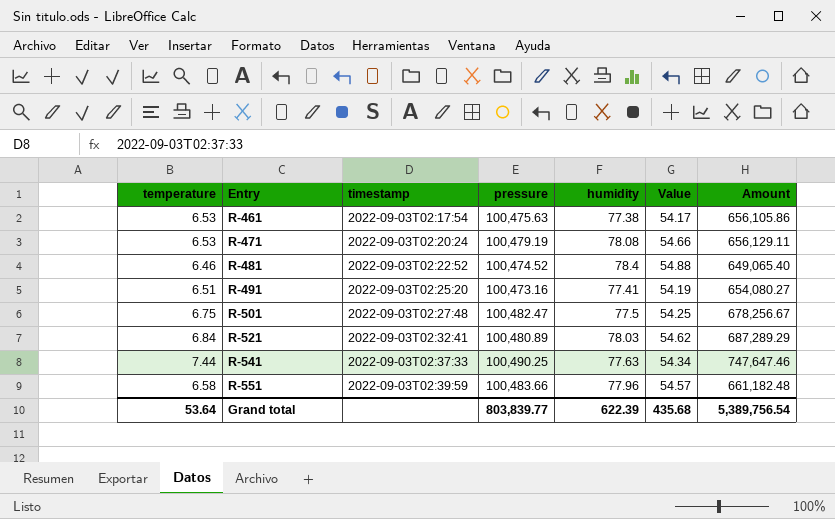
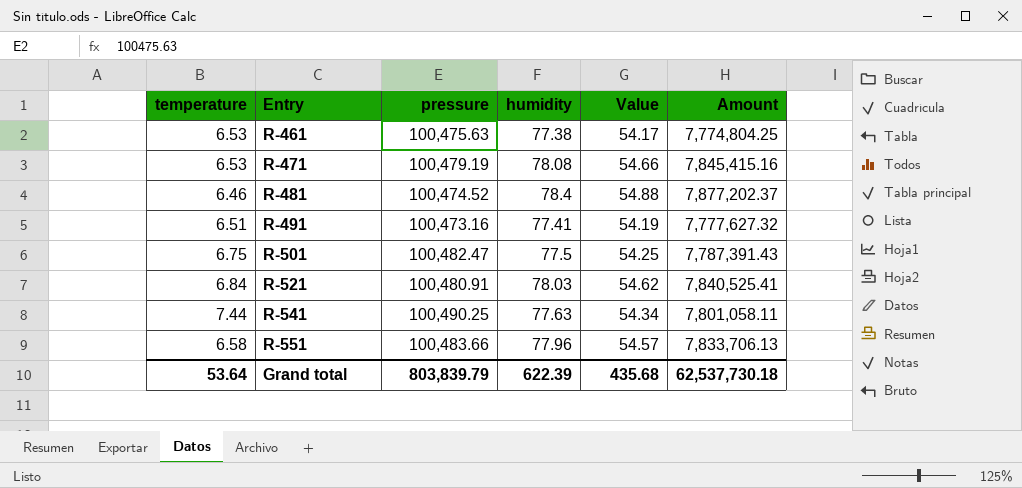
column timestamp | position: 3 -> none
column Amount | formula: [temperature] * [pressure] -> [pressure] * [humidity]
R-521 | pressure: 100,480.89 -> 100,480.91
Grand total | pressure: 803,839.77 -> 803,839.79
Grand total | Amount: 5,389,756.54 -> 62,537,730.18

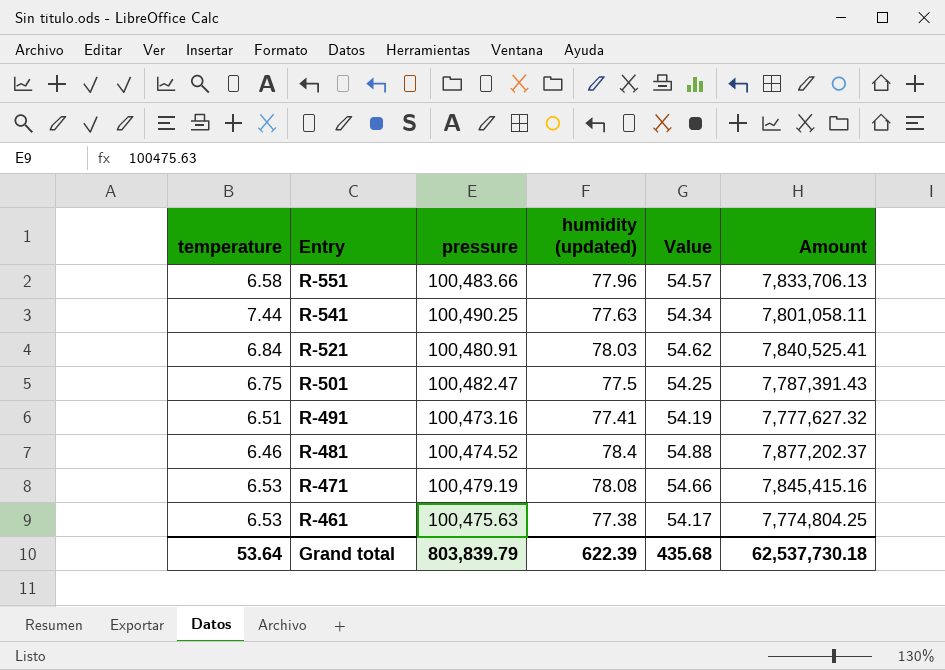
row order: Entry ascending -> Entry descending
column name: humidity -> humidity (updated)

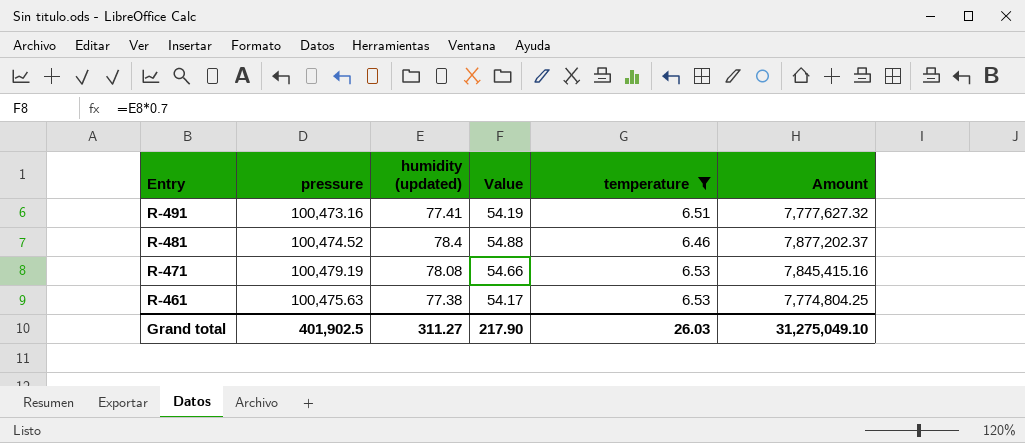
filter: none -> temperature <= 6.53
column temperature | position: 1 -> 5
Grand total | pressure: 803,839.79 -> 401,902.5
Grand total | humidity (updated): 622.39 -> 311.27
Grand total | Value: 435.68 -> 217.90
Grand total | temperature: 53.64 -> 26.03
Grand total | Amount: 62,537,730.18 -> 31,275,049.10

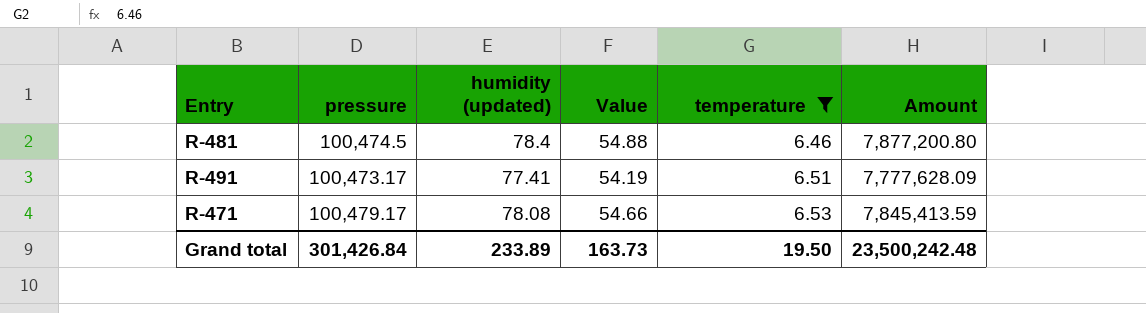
row order: Entry descending -> temperature ascending
row R-461: 100,475.63 | 77.38 | 54.17 | 6.53 | 7,774,804.25 -> none
R-481 | pressure: 100,474.52 -> 100,474.5
R-481 | Amount: 7,877,202.37 -> 7,877,200.80
R-491 | pressure: 100,473.16 -> 100,473.17
R-491 | Amount: 7,777,627.32 -> 7,777,628.09
R-471 | pressure: 100,479.19 -> 100,479.17
R-471 | Amount: 7,845,415.16 -> 7,845,413.59
Grand total | pressure: 401,902.5 -> 301,426.84
Grand total | humidity (updated): 311.27 -> 233.89
Grand total | Value: 217.90 -> 163.73
Grand total | temperature: 26.03 -> 19.50
Grand total | Amount: 31,275,049.10 -> 23,500,242.48

